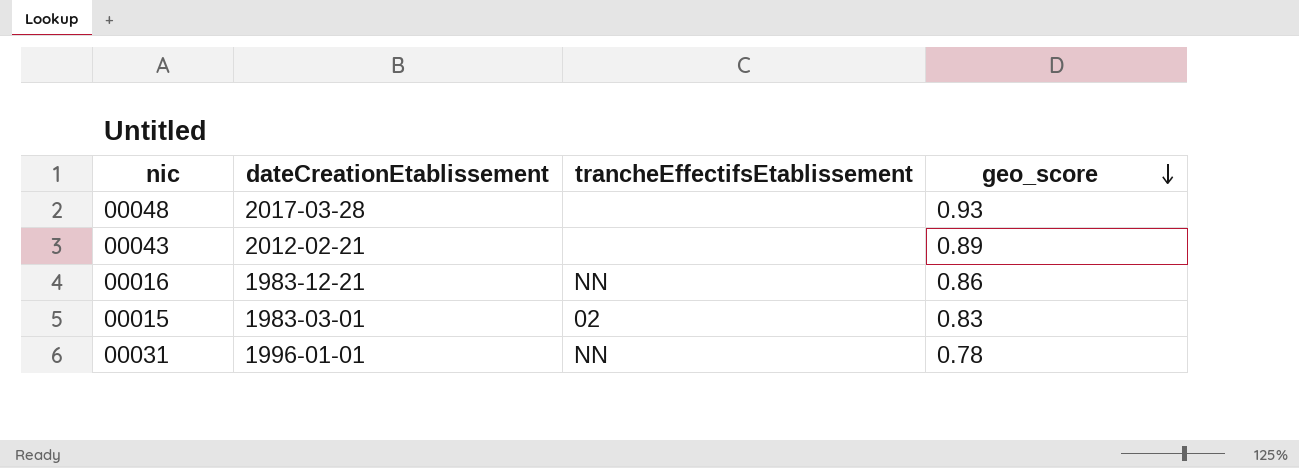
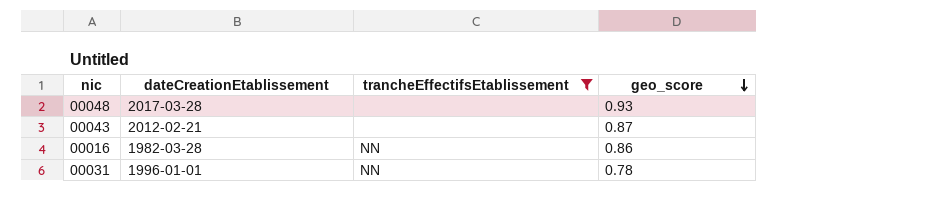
filter: none -> trancheEffectifsEtablissement != 02
00043 | geo_score: 0.89 -> 0.87
00016 | dateCreationEtablissement: 1983-12-21 -> 1982-03-28

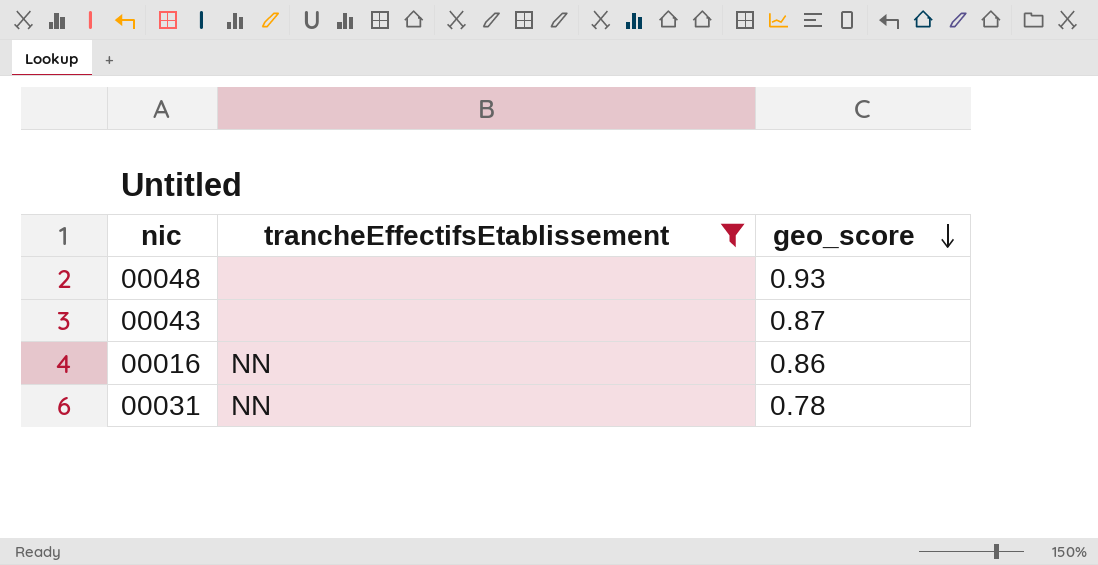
column dateCreationEtablissement | position: 2 -> none

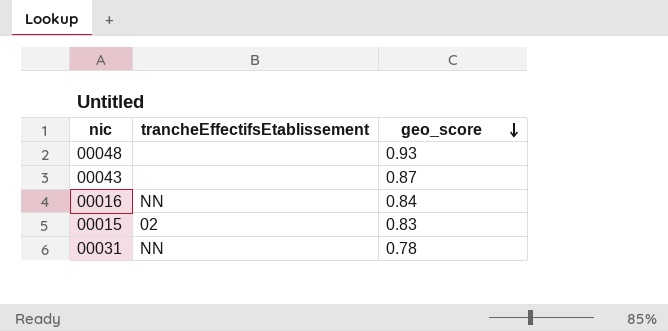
filter: trancheEffectifsEtablissement != 02 -> none
00016 | geo_score: 0.86 -> 0.84

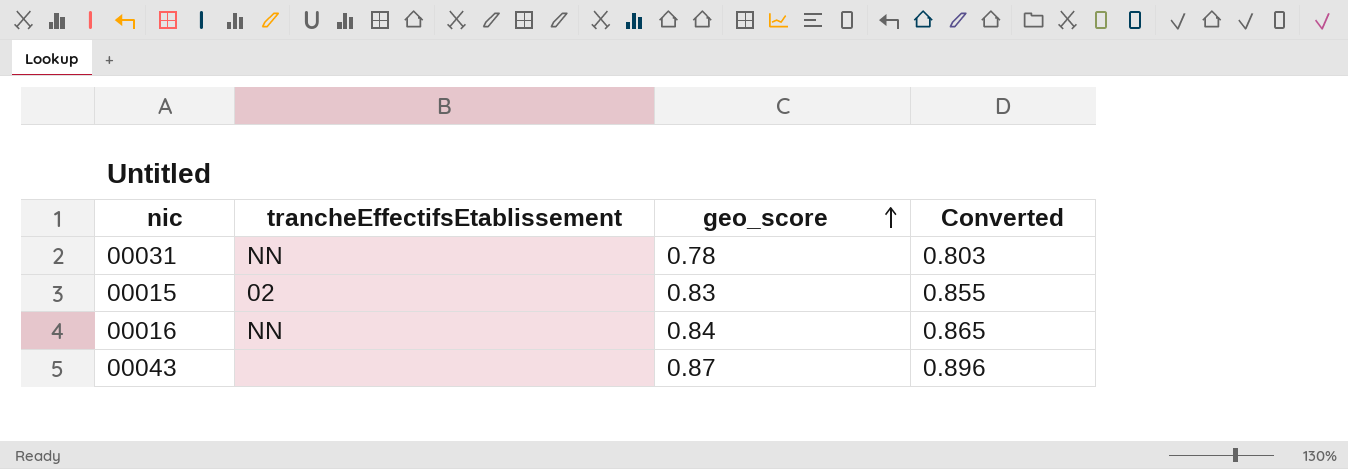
row order: geo_score descending -> geo_score ascending
column Converted | formula: none -> [geo_score] * 1.03
row 00048: none | 0.93 -> none

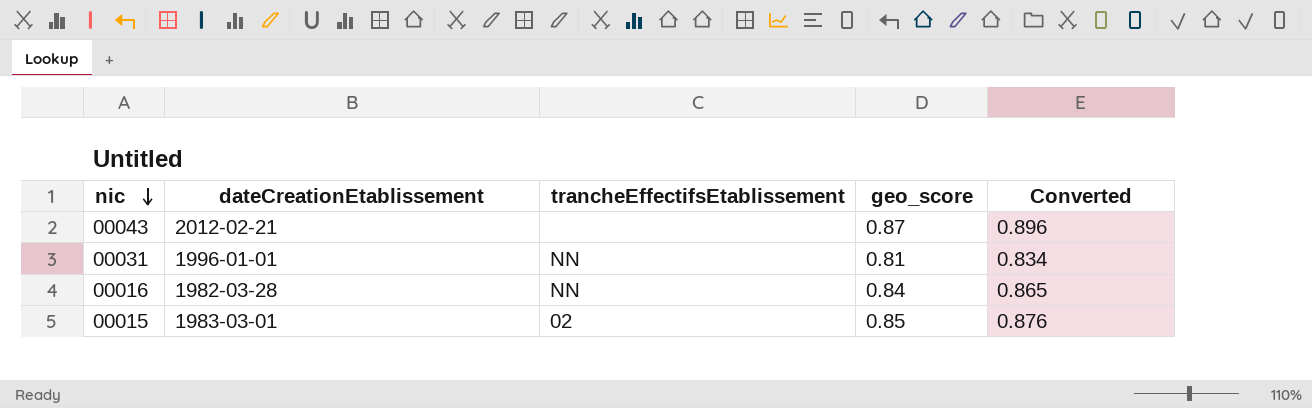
row order: geo_score ascending -> nic descending
column dateCreationEtablissement | position: none -> 2
00031 | geo_score: 0.78 -> 0.81
00031 | Converted: 0.803 -> 0.834
00015 | geo_score: 0.83 -> 0.85
00015 | Converted: 0.855 -> 0.876

